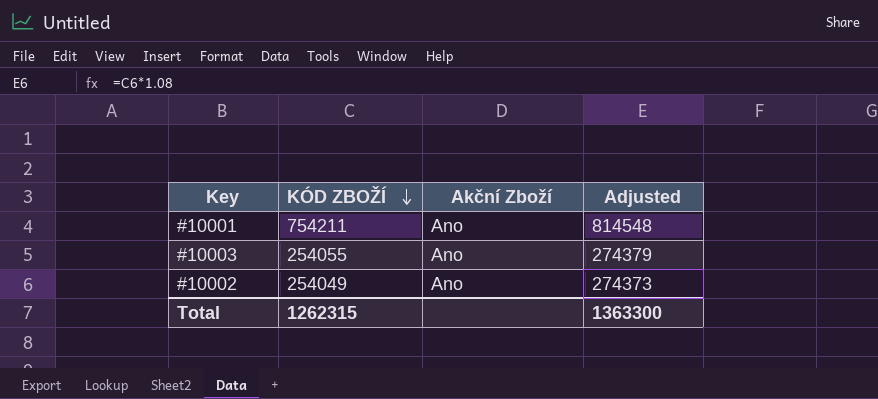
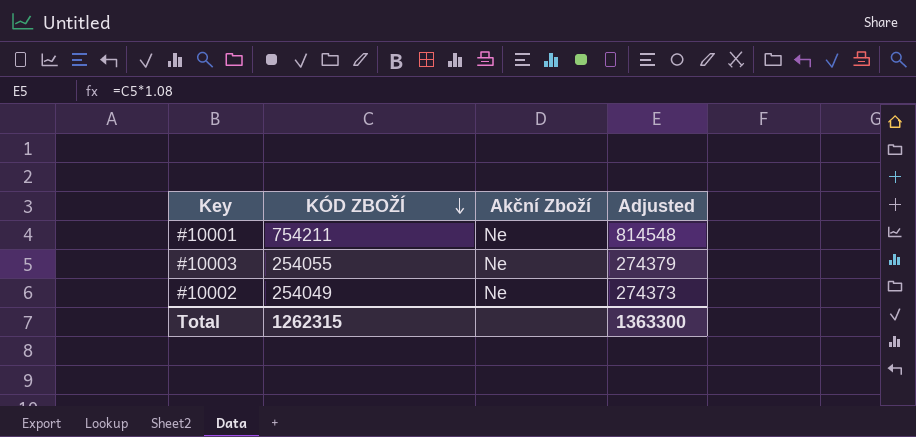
#10001 | Akční Zboží: Ano -> Ne
#10003 | Akční Zboží: Ano -> Ne
#10002 | Akční Zboží: Ano -> Ne

